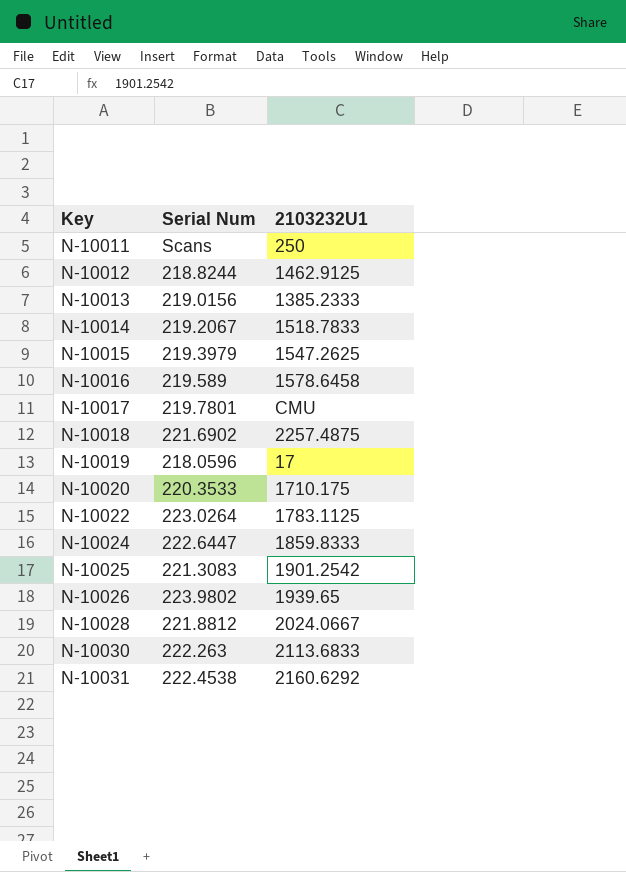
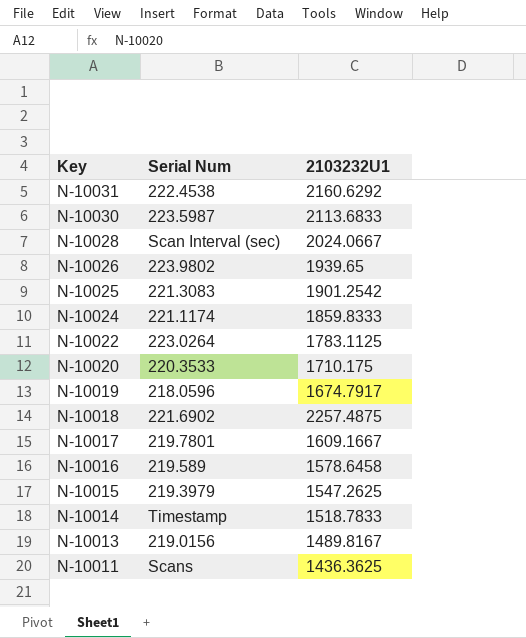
row order: Key ascending -> Key descending
row N-10012: 218.8244 | 1462.9125 -> none
N-10030 | Serial Num: 222.263 -> 223.5987
N-10028 | Serial Num: 221.8812 -> Scan Interval (sec)
N-10024 | Serial Num: 222.6447 -> 221.1174
N-10019 | 2103232U1: 17 -> 1674.7917
N-10017 | 2103232U1: CMU -> 1609.1667
N-10014 | Serial Num: 219.2067 -> Timestamp
N-10013 | 2103232U1: 1385.2333 -> 1489.8167
N-10011 | 2103232U1: 250 -> 1436.3625

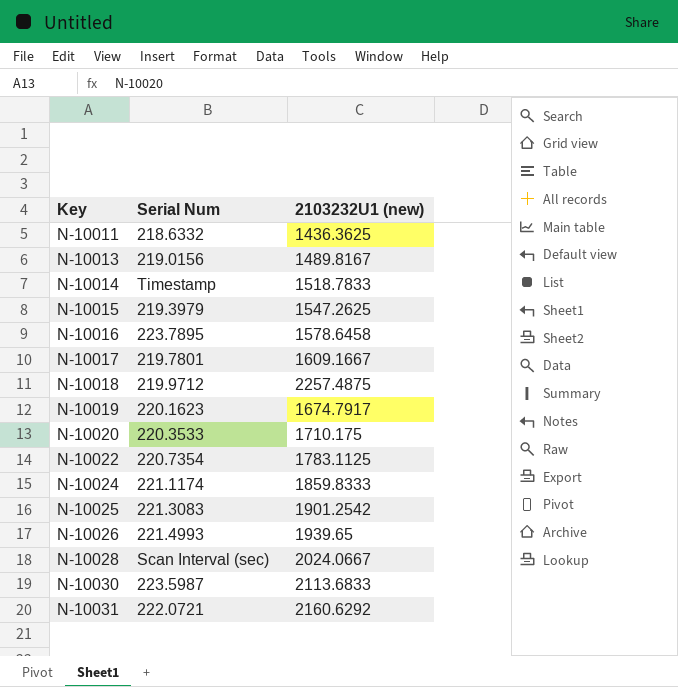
row order: Key descending -> Key ascending
column name: 2103232U1 -> 2103232U1 (new)
N-10011 | Serial Num: Scans -> 218.6332
N-10016 | Serial Num: 219.589 -> 223.7895
N-10018 | Serial Num: 221.6902 -> 219.9712
N-10019 | Serial Num: 218.0596 -> 220.1623
N-10022 | Serial Num: 223.0264 -> 220.7354
N-10026 | Serial Num: 223.9802 -> 221.4993
N-10031 | Serial Num: 222.4538 -> 222.0721

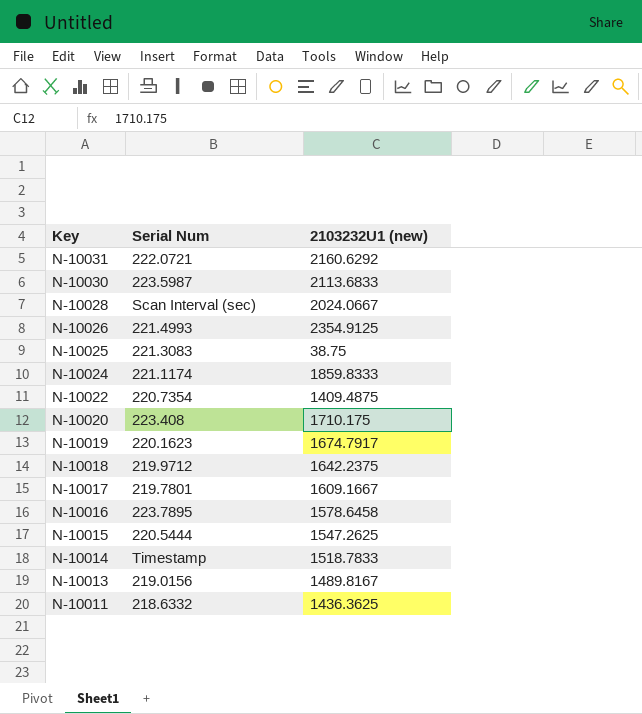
row order: Key ascending -> Key descending
N-10026 | 2103232U1 (new): 1939.65 -> 2354.9125
N-10025 | 2103232U1 (new): 1901.2542 -> 38.75
N-10022 | 2103232U1 (new): 1783.1125 -> 1409.4875
N-10020 | Serial Num: 220.3533 -> 223.408
N-10018 | 2103232U1 (new): 2257.4875 -> 1642.2375
N-10015 | Serial Num: 219.3979 -> 220.5444

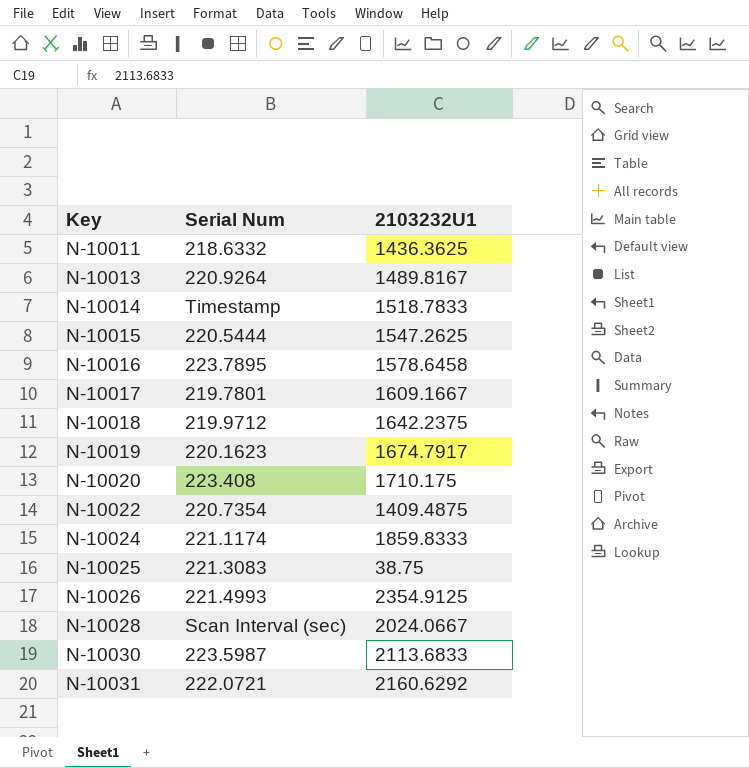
row order: Key descending -> Key ascending
column name: 2103232U1 (new) -> 2103232U1
N-10013 | Serial Num: 219.0156 -> 220.9264

